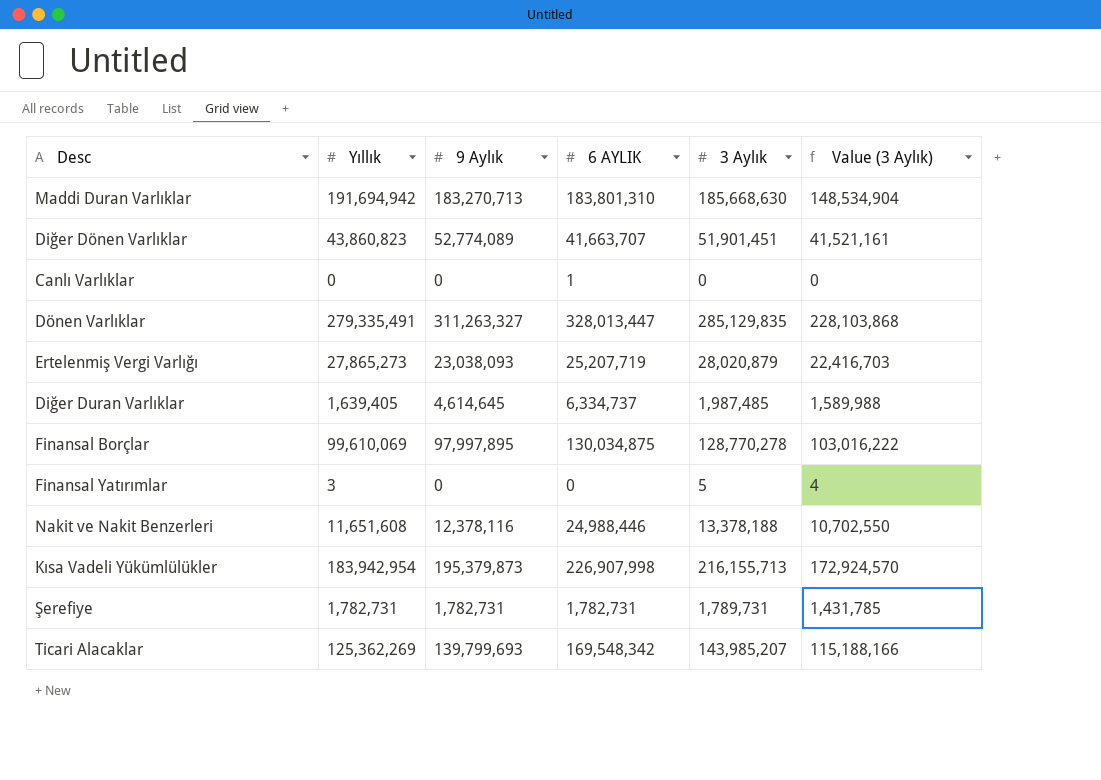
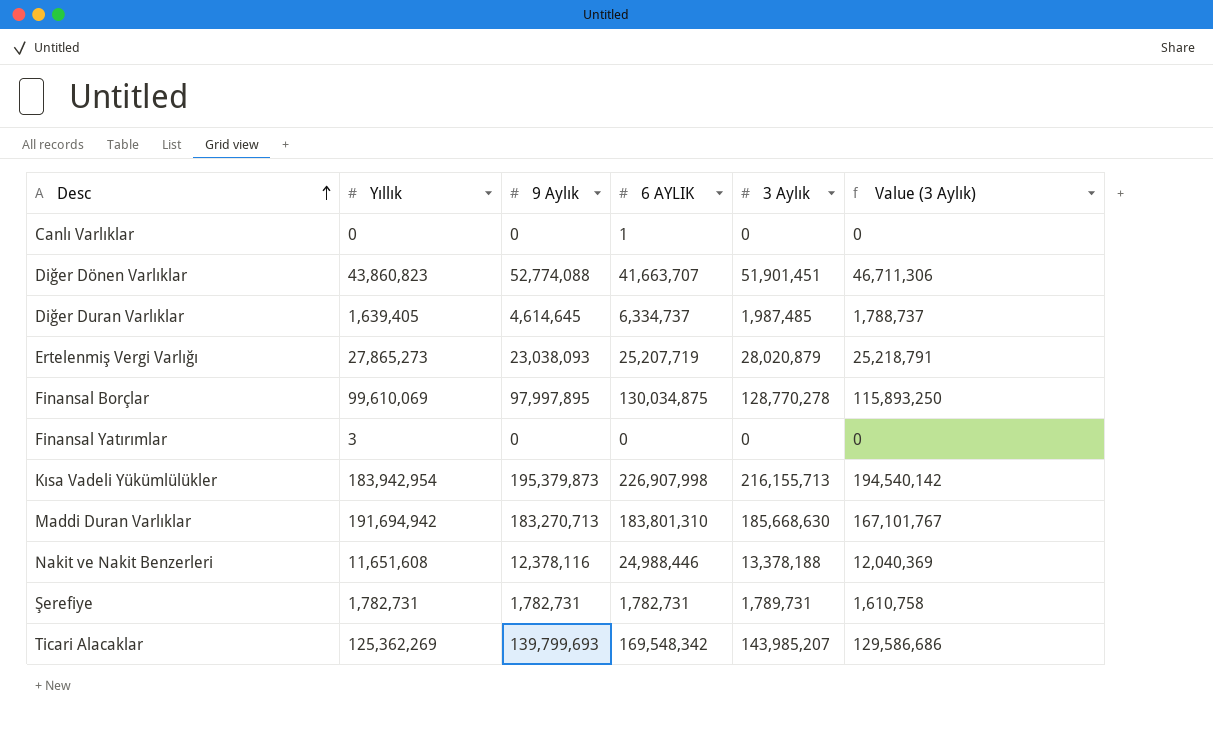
row order: none -> Desc ascending
column Value (3 Aylık) | formula: [3 Aylık] * 0.8 -> [3 Aylık] * 0.9
row Dönen Varlıklar: 279,335,491 | 311,263,327 | 328,013,447 | 285,129,835 | 228,103,868 -> none
Diğer Dönen Varlıklar | 9 Aylık: 52,774,089 -> 52,774,088
Finansal Yatırımlar | 3 Aylık: 5 -> 0

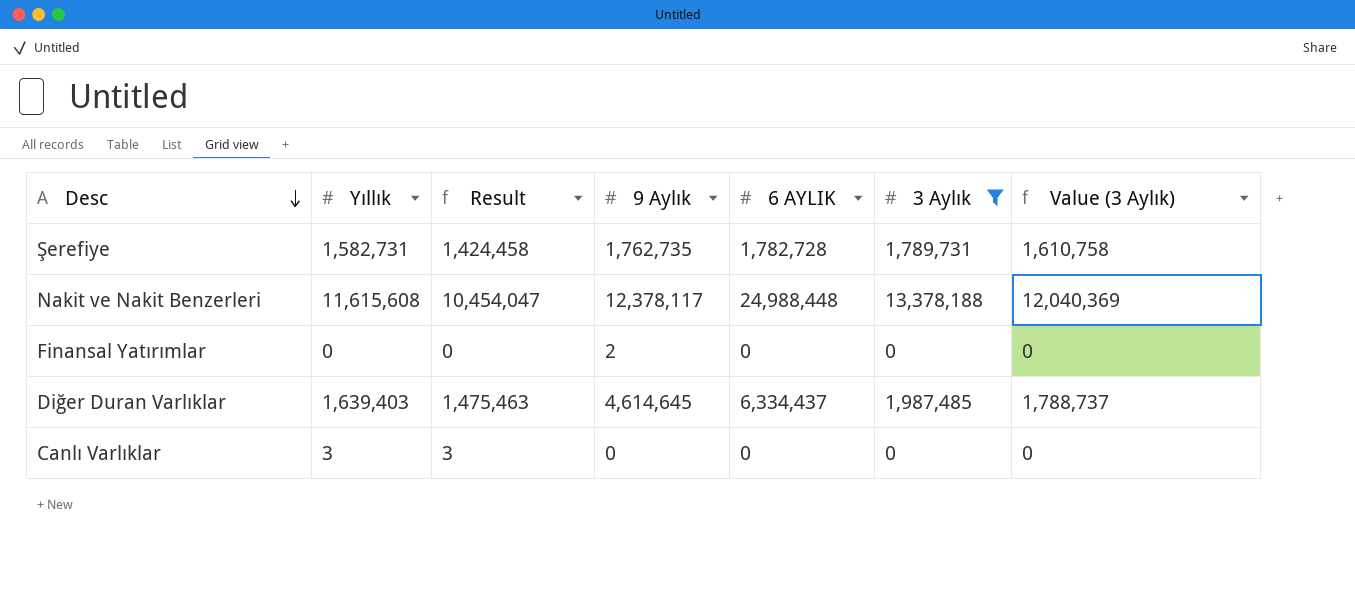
filter: none -> 3 Aylık <= 13,378,188
row order: Desc ascending -> Desc descending
column Result | formula: none -> [Yıllık] * 0.9
Şerefiye | Yıllık: 1,782,731 -> 1,582,731
Şerefiye | 9 Aylık: 1,782,731 -> 1,762,735
Şerefiye | 6 AYLIK: 1,782,731 -> 1,782,728
Nakit ve Nakit Benzerleri | Yıllık: 11,651,608 -> 11,615,608
Nakit ve Nakit Benzerleri | 9 Aylık: 12,378,116 -> 12,378,117
Nakit ve Nakit Benzerleri | 6 AYLIK: 24,988,446 -> 24,988,448
Finansal Yatırımlar | Yıllık: 3 -> 0
Finansal Yatırımlar | 9 Aylık: 0 -> 2
Diğer Duran Varlıklar | Yıllık: 1,639,405 -> 1,639,403
Diğer Duran Varlıklar | 6 AYLIK: 6,334,737 -> 6,334,437
Canlı Varlıklar | Yıllık: 0 -> 3
Canlı Varlıklar | 6 AYLIK: 1 -> 0

